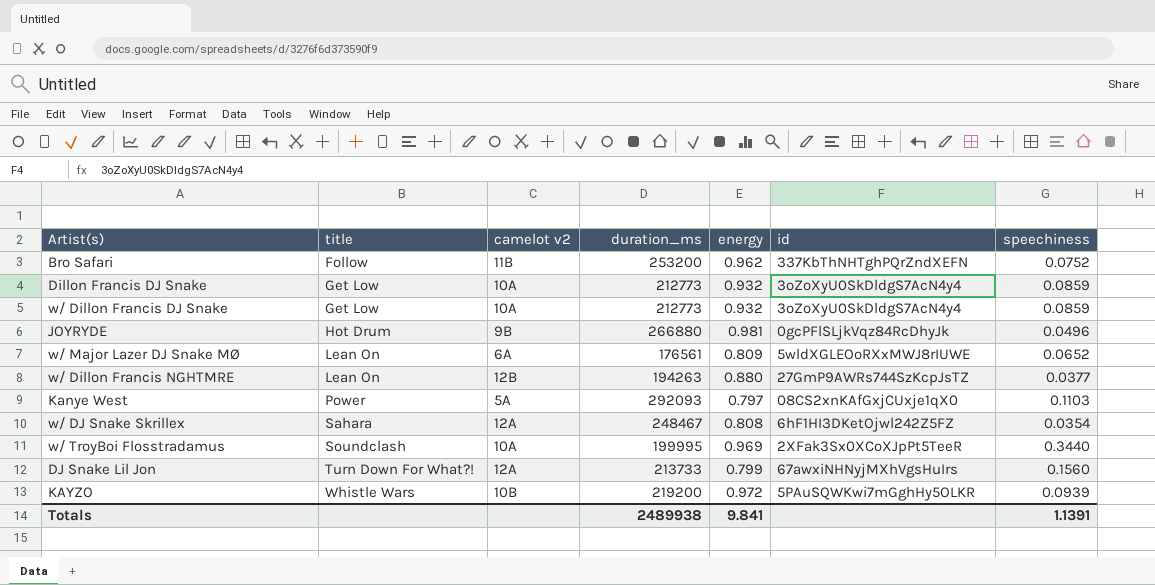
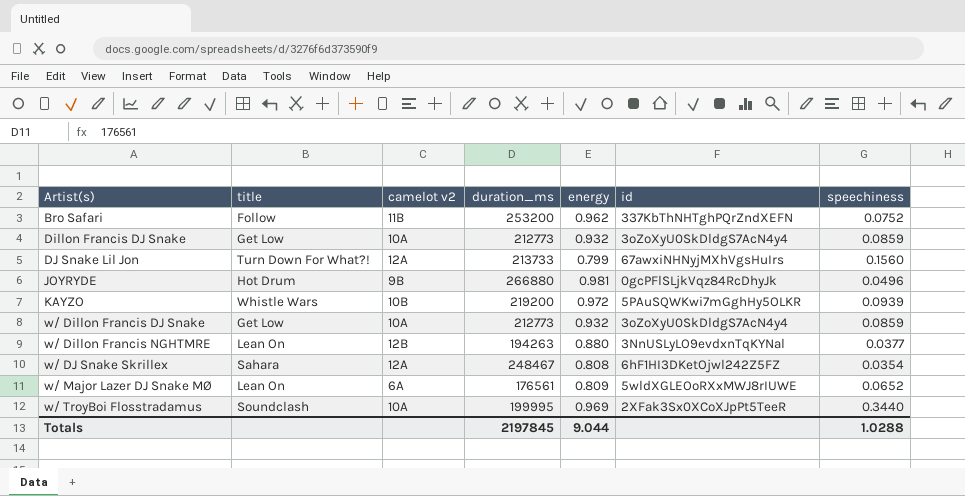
row order: title ascending -> Artist(s) ascending
row Kanye West: Power | 5A | 292093 | 0.797 | 08CS2xnKAfGxjCUxje1qX0 | 0.1103 -> none
w/ Dillon Francis NGHTMRE | id: 27GmP9AWRs744SzKcpJsTZ -> 3NnUSLyLO9evdxnTqKYNal
Totals | duration_ms: 2489938 -> 2197845
Totals | energy: 9.841 -> 9.044
Totals | speechiness: 1.1391 -> 1.0288

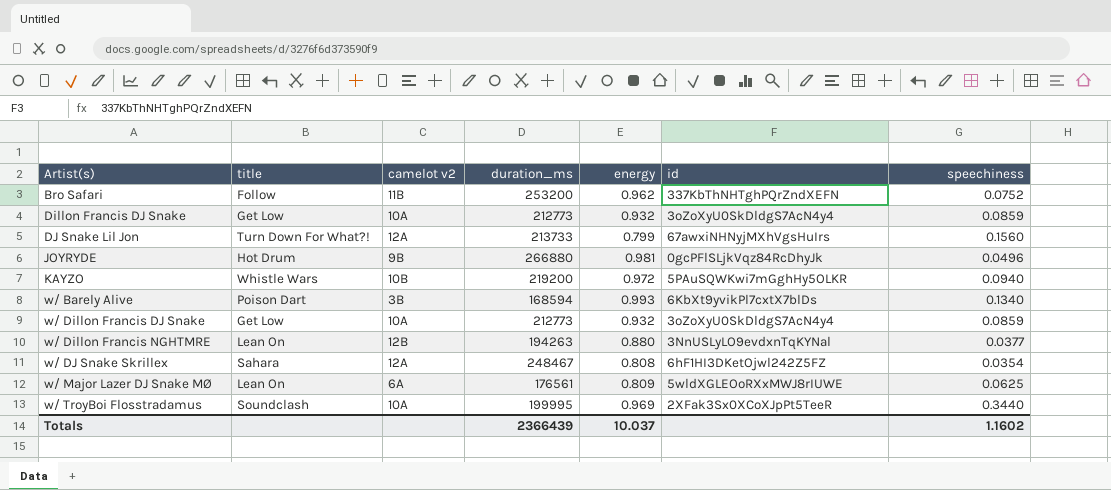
KAYZO | speechiness: 0.0939 -> 0.0940
row w/ Barely Alive: none -> Poison Dart | 3B | 168594 | 0.993 | 6KbXt9yvikPl7cxtX7blDs | 0.1340
w/ Major Lazer DJ Snake MØ | speechiness: 0.0652 -> 0.0625
Totals | duration_ms: 2197845 -> 2366439
Totals | energy: 9.044 -> 10.037
Totals | speechiness: 1.0288 -> 1.1602

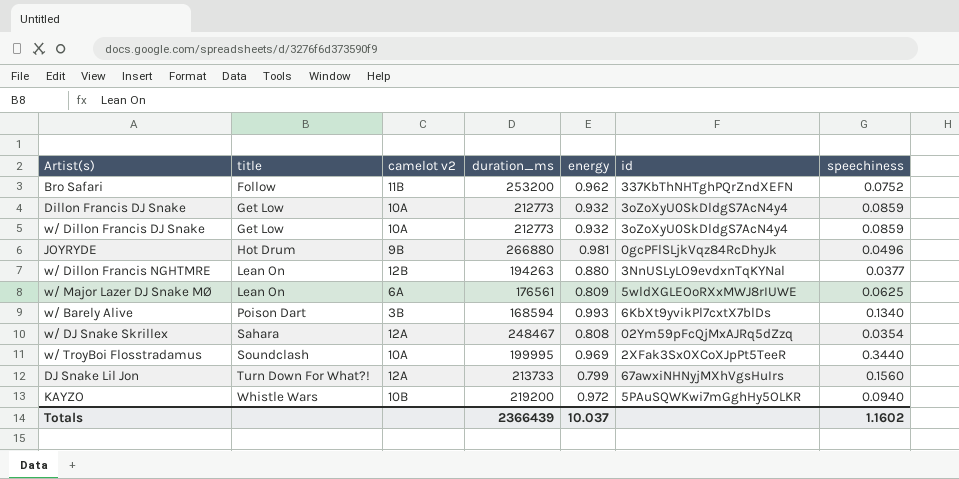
row order: Artist(s) ascending -> title ascending
w/ DJ Snake Skrillex | id: 6hF1HI3DKetOjwl242Z5FZ -> 02Ym59pFcQjMxAJRq5dZzq

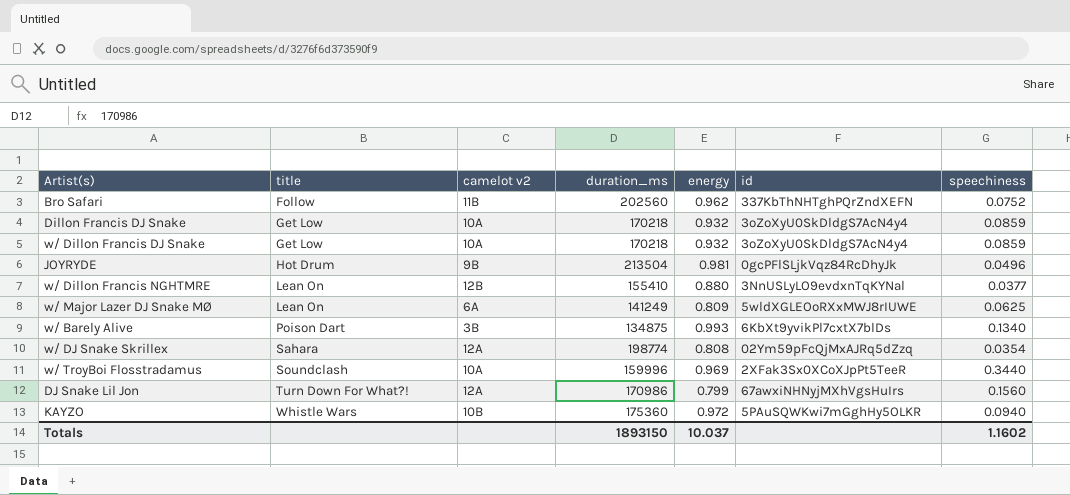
Bro Safari | duration_ms: 253200 -> 202560
Dillon Francis DJ Snake | duration_ms: 212773 -> 170218
w/ Dillon Francis DJ Snake | duration_ms: 212773 -> 170218
JOYRYDE | duration_ms: 266880 -> 213504
w/ Dillon Francis NGHTMRE | duration_ms: 194263 -> 155410
w/ Major Lazer DJ Snake MØ | duration_ms: 176561 -> 141249
w/ Barely Alive | duration_ms: 168594 -> 134875
w/ DJ Snake Skrillex | duration_ms: 248467 -> 198774
w/ TroyBoi Flosstradamus | duration_ms: 199995 -> 159996
DJ Snake Lil Jon | duration_ms: 213733 -> 170986
KAYZO | duration_ms: 219200 -> 175360
Totals | duration_ms: 2366439 -> 1893150

